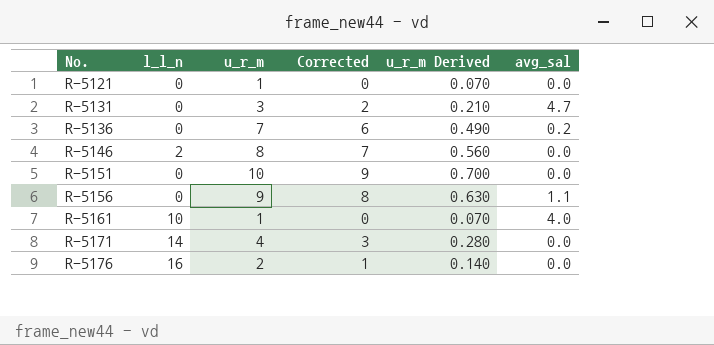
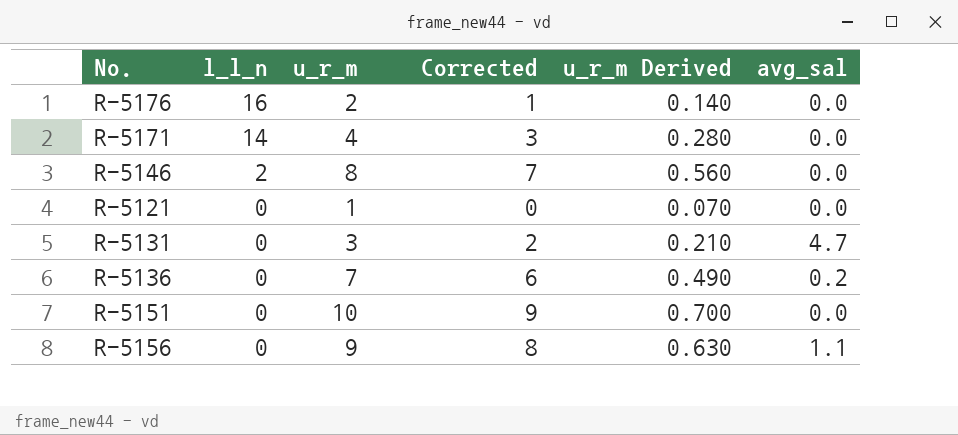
row order: No. ascending -> l_l_n descending
row R-5161: 10 | 1 | 0 | 0.070 | 4.0 -> none

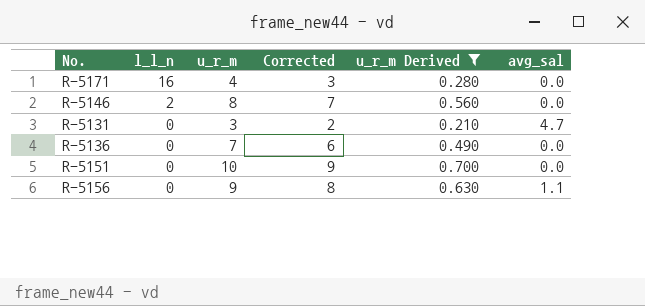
filter: none -> u_r_m Derived >= 0.210
R-5171 | l_l_n: 14 -> 16
R-5136 | avg_sal: 0.2 -> 0.0

